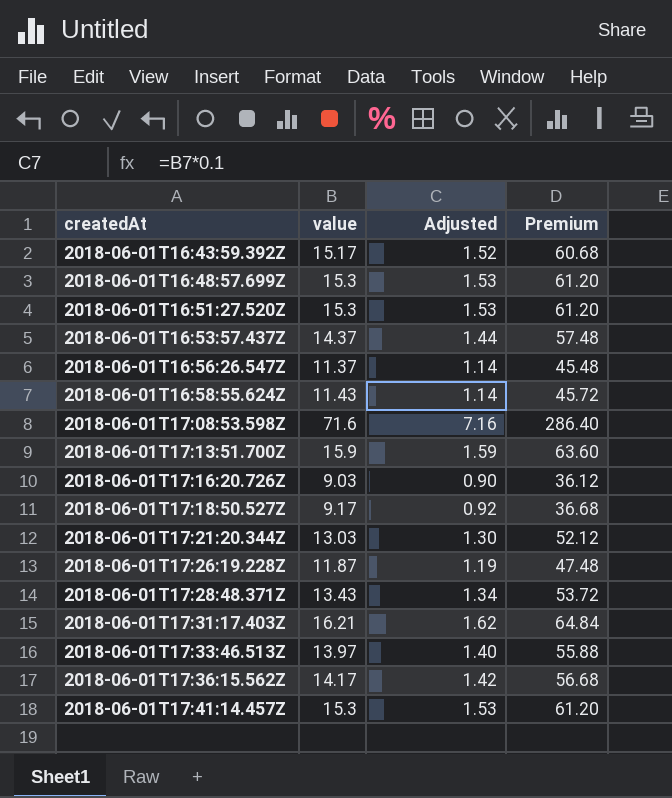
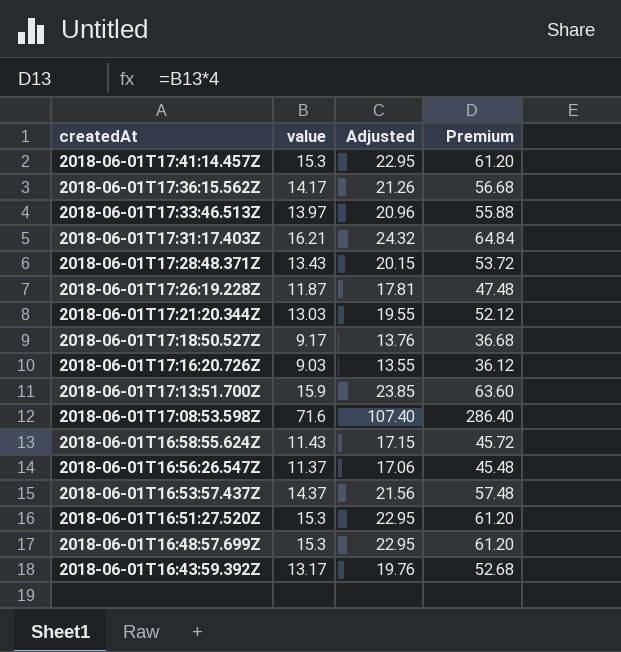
row order: createdAt ascending -> createdAt descending
column Adjusted | formula: [value] * 0.1 -> [value] * 1.5
2018-06-01T16:43:59.392Z | value: 15.17 -> 13.17
2018-06-01T16:43:59.392Z | Premium: 60.68 -> 52.68

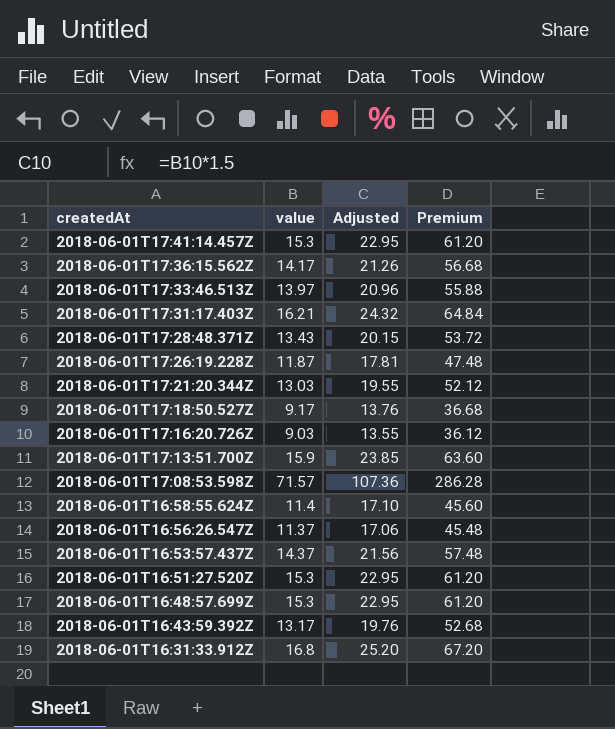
2018-06-01T17:08:53.598Z | value: 71.6 -> 71.57
2018-06-01T17:08:53.598Z | Adjusted: 107.40 -> 107.36
2018-06-01T17:08:53.598Z | Premium: 286.40 -> 286.28
2018-06-01T16:58:55.624Z | value: 11.43 -> 11.4
2018-06-01T16:58:55.624Z | Adjusted: 17.15 -> 17.10
2018-06-01T16:58:55.624Z | Premium: 45.72 -> 45.60
row 2018-06-01T16:31:33.912Z: none -> 16.8 | 25.20 | 67.20

